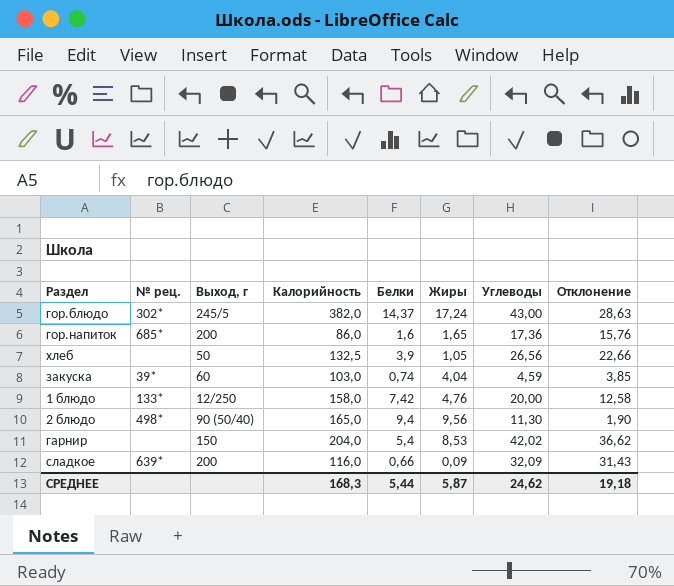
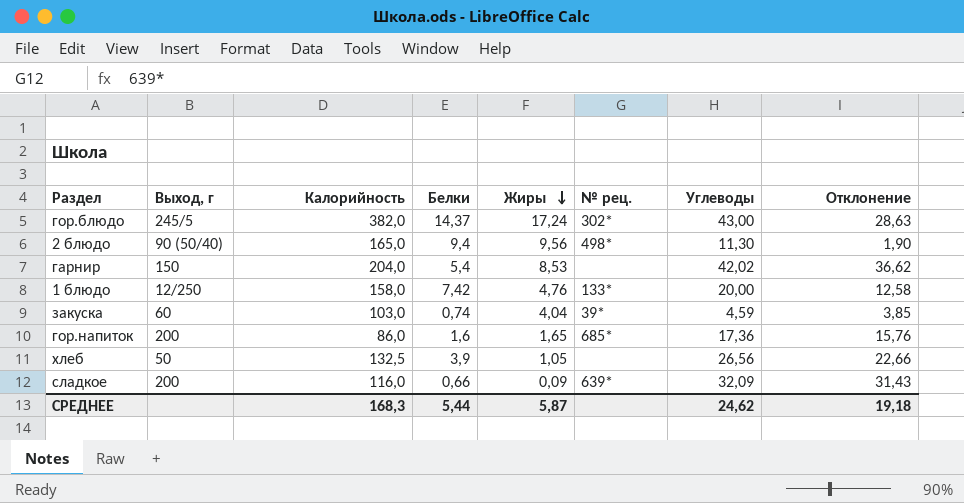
row order: none -> Жиры descending
column № рец. | position: 2 -> 6

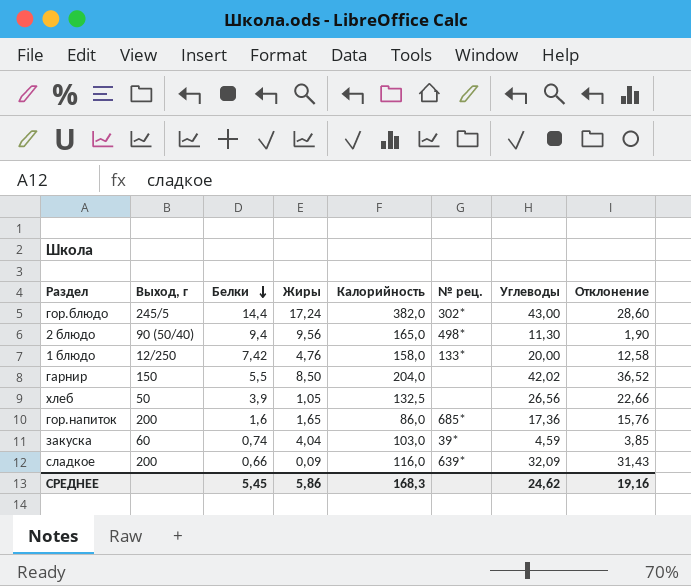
row order: Жиры descending -> Белки descending
column Калорийность | position: 3 -> 5
гор.блюдо | Белки: 14,37 -> 14,4
гор.блюдо | Отклонение: 28,63 -> 28,60
гарнир | Белки: 5,4 -> 5,5
гарнир | Жиры: 8,53 -> 8,50
гарнир | Отклонение: 36,62 -> 36,52
СРЕДНЕЕ | Белки: 5,44 -> 5,45
СРЕДНЕЕ | Жиры: 5,87 -> 5,86
СРЕДНЕЕ | Отклонение: 19,18 -> 19,16

